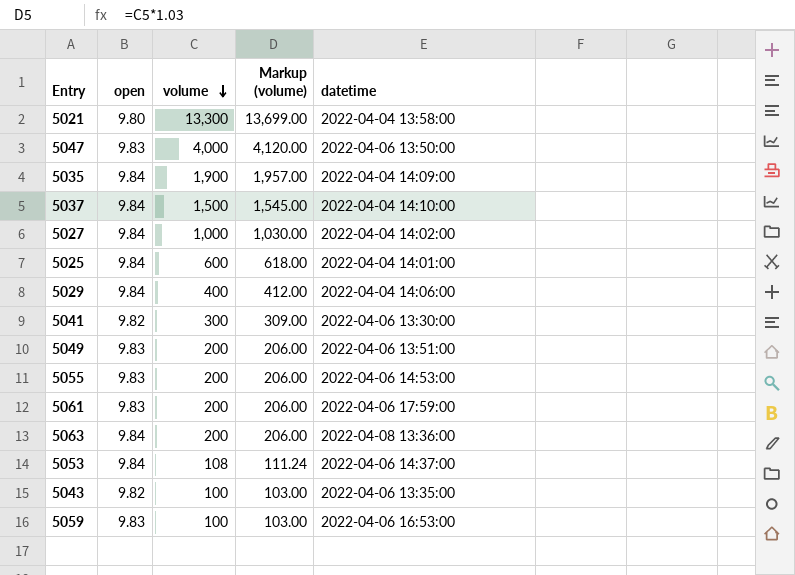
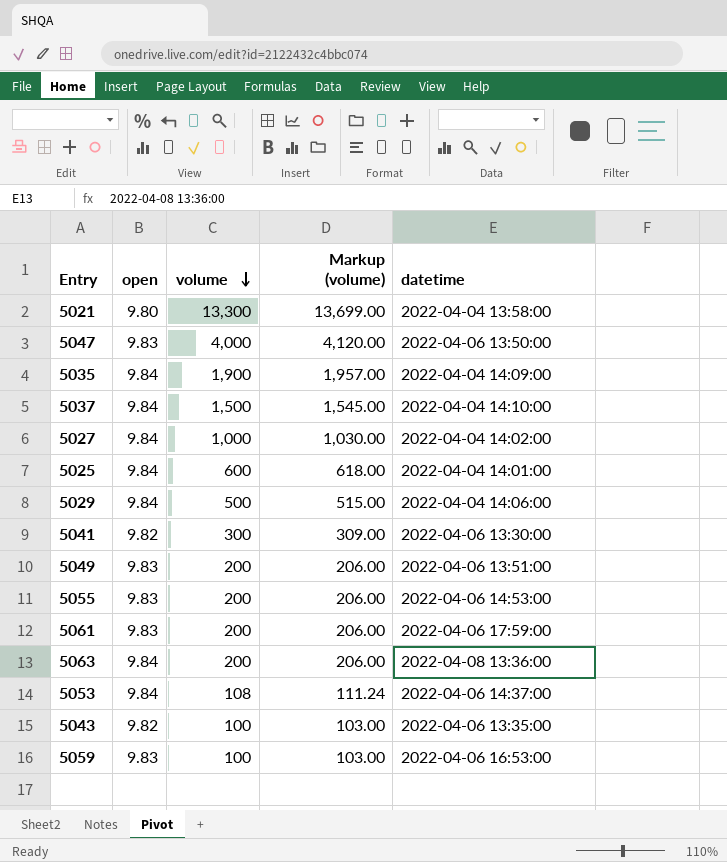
5029 | volume: 400 -> 500
5029 | Markup (volume): 412.00 -> 515.00

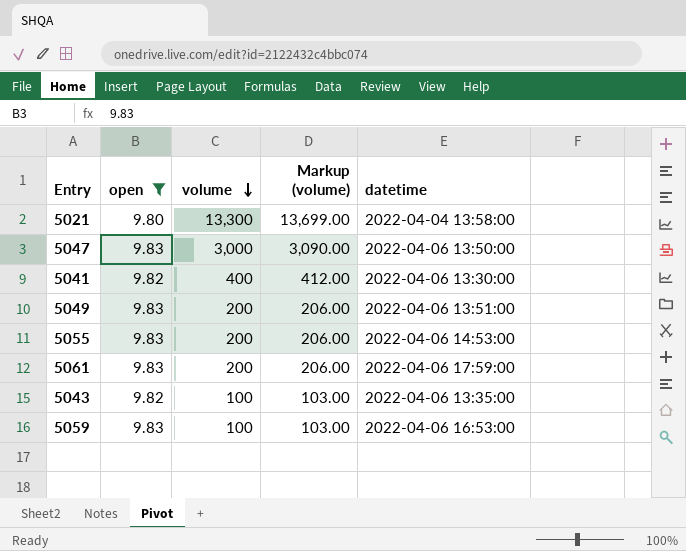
filter: none -> open != 9.84
5047 | volume: 4,000 -> 3,000
5047 | Markup (volume): 4,120.00 -> 3,090.00
5041 | volume: 300 -> 400
5041 | Markup (volume): 309.00 -> 412.00

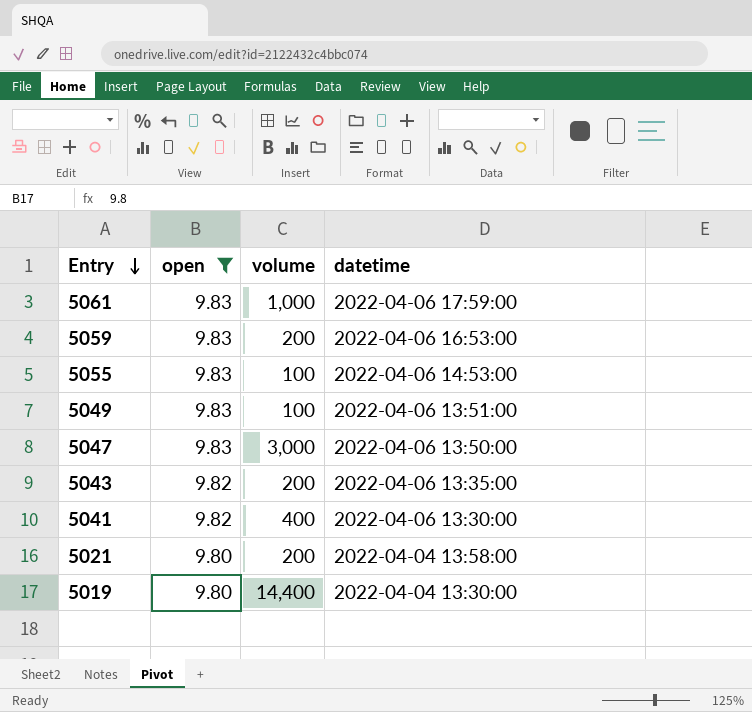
row order: volume descending -> Entry descending
column Markup (volume) | formula: [volume] * 1.03 -> none
5061 | volume: 200 -> 1,000
5059 | volume: 100 -> 200
5055 | volume: 200 -> 100
5049 | volume: 200 -> 100
5043 | volume: 100 -> 200
5021 | volume: 13,300 -> 200
row 5019: none -> 9.80 | 14,400 | 2022-04-04 13:30:00

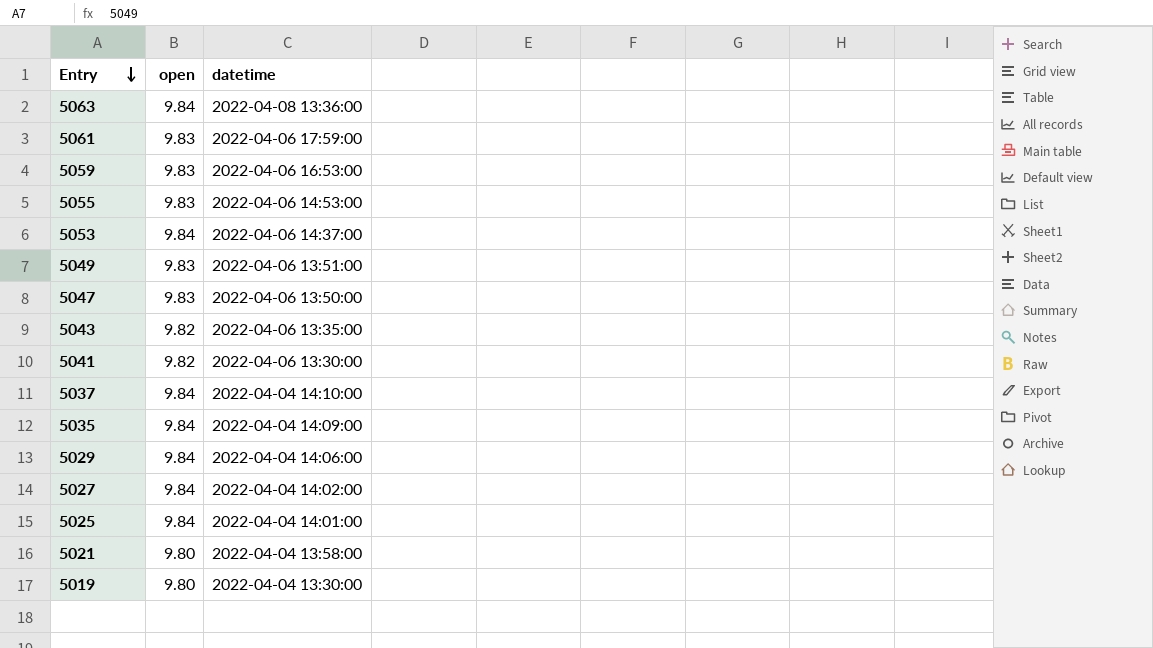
filter: open != 9.84 -> none
column volume | position: 3 -> none

